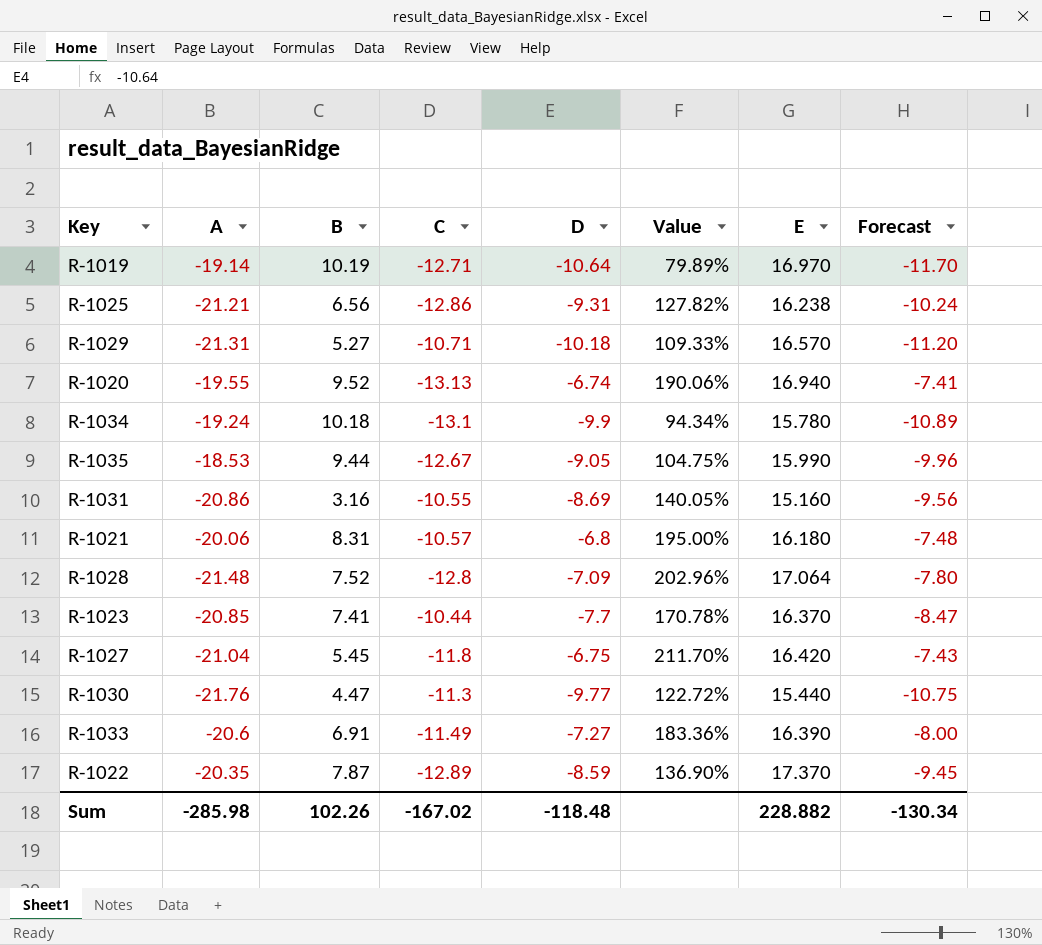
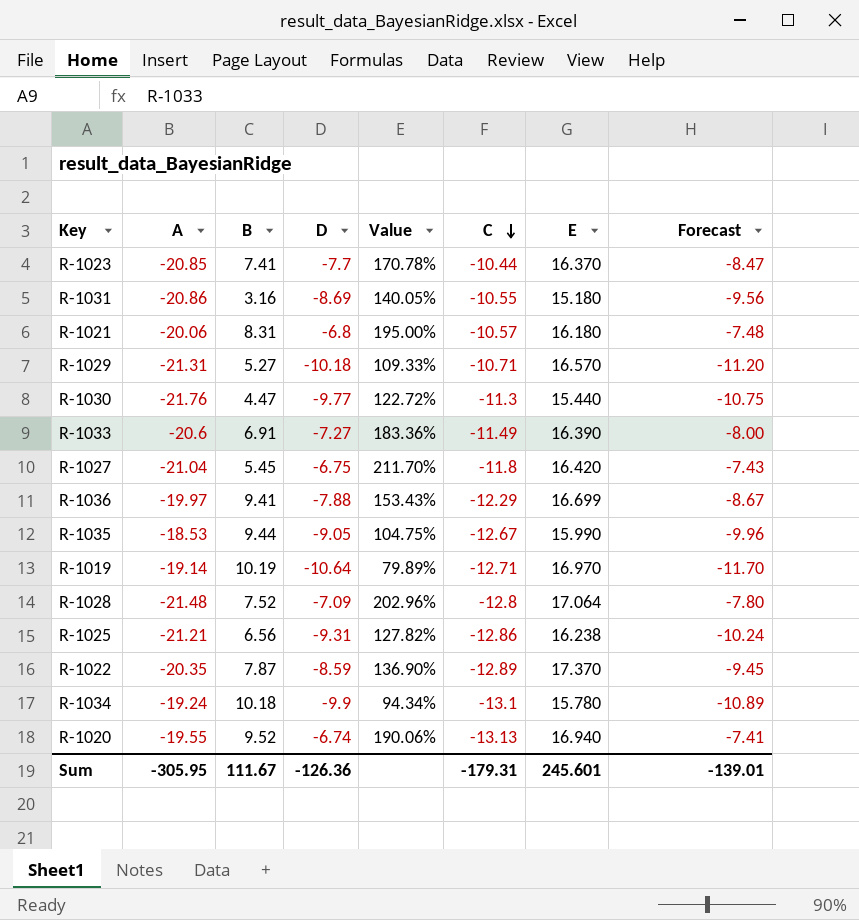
row order: none -> C descending
column C | position: 4 -> 6
R-1031 | E: 15.160 -> 15.180
row R-1036: none -> -19.97 | 9.41 | -7.88 | 153.43% | -12.29 | 16.699 | -8.67
Sum | A: -285.98 -> -305.95
Sum | B: 102.26 -> 111.67
Sum | D: -118.48 -> -126.36
Sum | C: -167.02 -> -179.31
Sum | E: 228.882 -> 245.601
Sum | Forecast: -130.34 -> -139.01

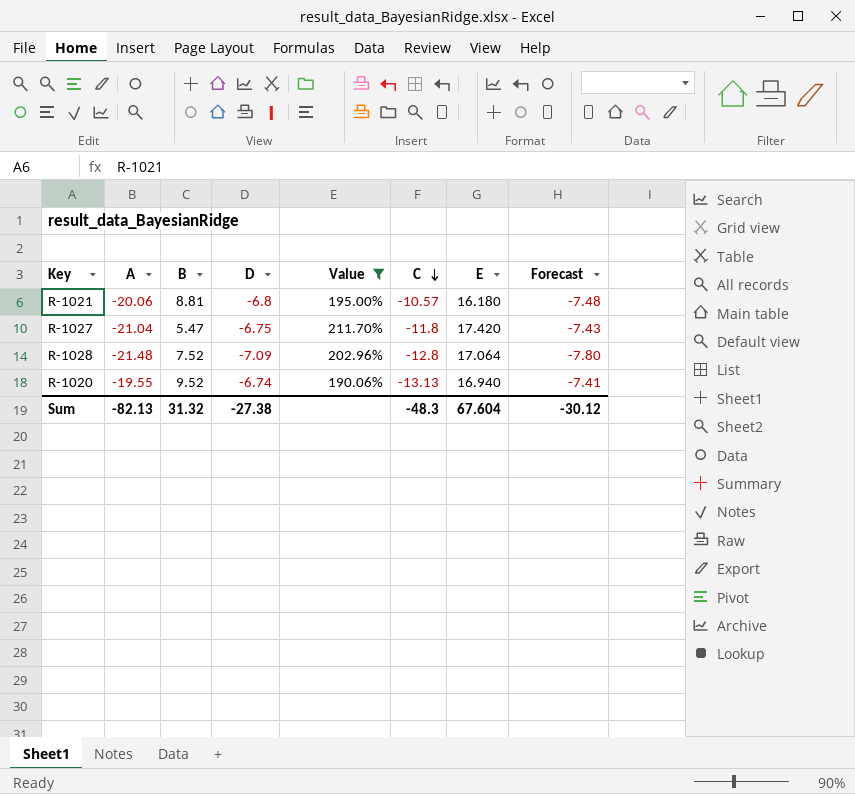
filter: none -> Value >= 190.06%
R-1021 | B: 8.31 -> 8.81
R-1027 | B: 5.45 -> 5.47
R-1027 | E: 16.420 -> 17.420
Sum | A: -305.95 -> -82.13
Sum | B: 111.67 -> 31.32
Sum | D: -126.36 -> -27.38
Sum | C: -179.31 -> -48.3
Sum | E: 245.601 -> 67.604
Sum | Forecast: -139.01 -> -30.12

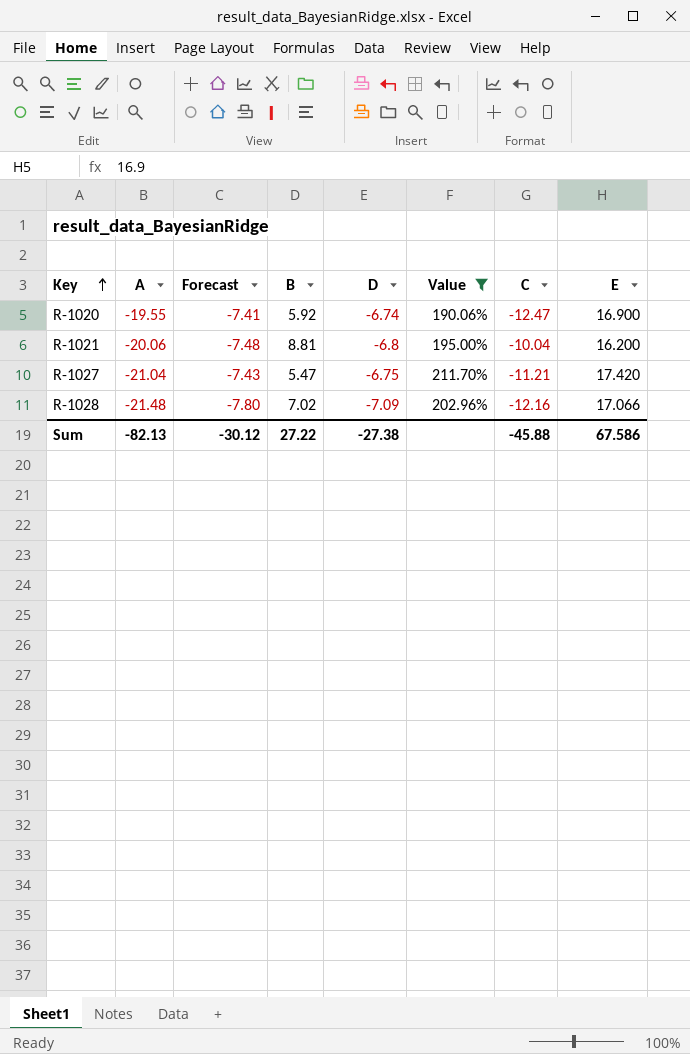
row order: C descending -> Key ascending
column Forecast | position: 8 -> 3
R-1020 | B: 9.52 -> 5.92
R-1020 | C: -13.13 -> -12.47
R-1020 | E: 16.940 -> 16.900
R-1021 | C: -10.57 -> -10.04
R-1021 | E: 16.180 -> 16.200
R-1027 | C: -11.8 -> -11.21
R-1028 | B: 7.52 -> 7.02
R-1028 | C: -12.8 -> -12.16
R-1028 | E: 17.064 -> 17.066
Sum | B: 31.32 -> 27.22
Sum | C: -48.3 -> -45.88
Sum | E: 67.604 -> 67.586

